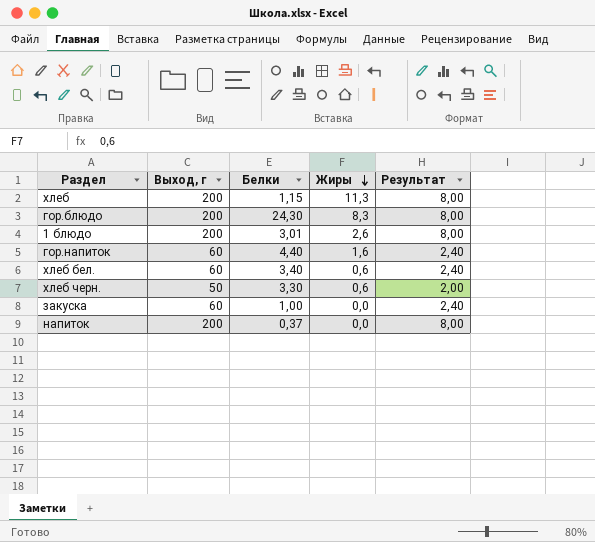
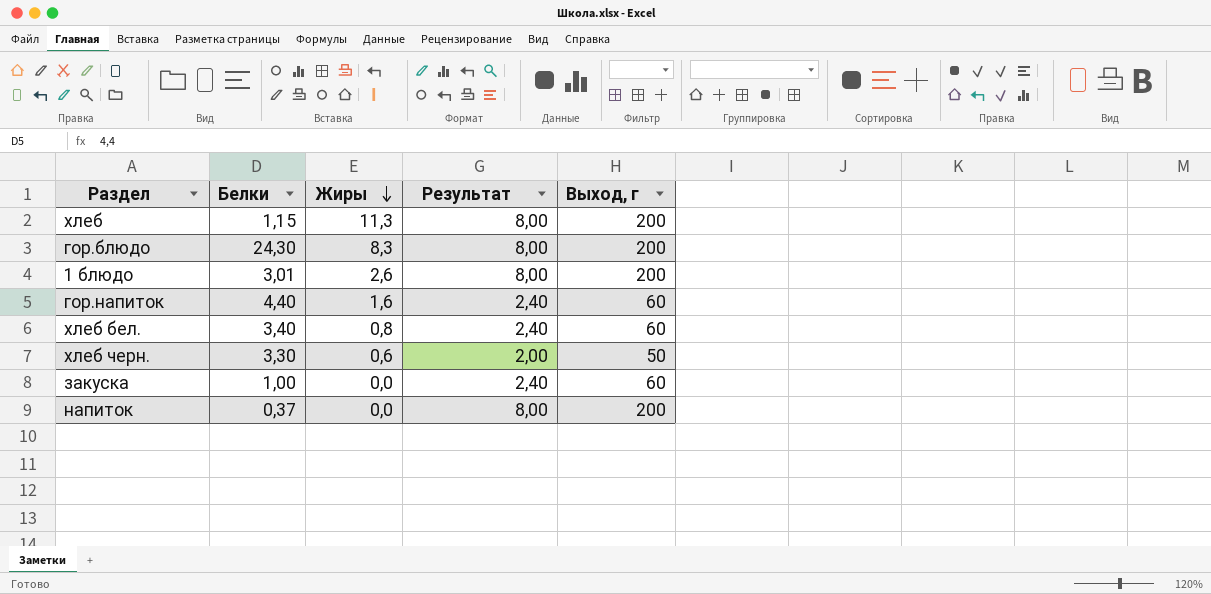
column Выход, г | position: 2 -> 5
хлеб бел. | Жиры: 0,6 -> 0,8

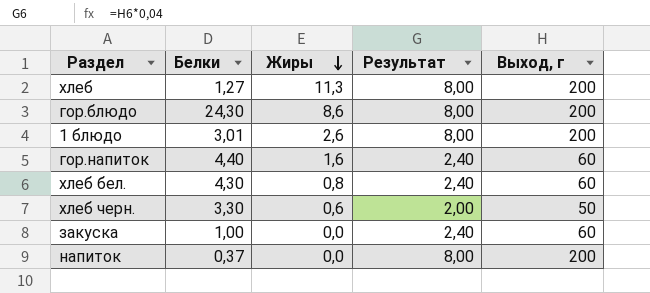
хлеб | Белки: 1,15 -> 1,27
гор.блюдо | Жиры: 8,3 -> 8,6
хлеб бел. | Белки: 3,40 -> 4,30

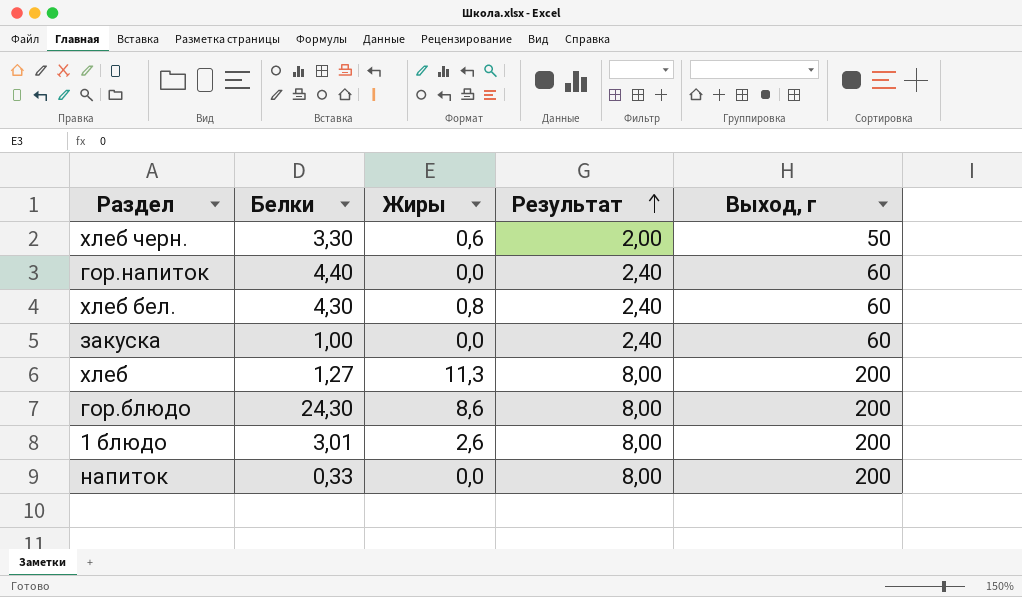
row order: Жиры descending -> Результат ascending
гор.напиток | Жиры: 1,6 -> 0,0
напиток | Белки: 0,37 -> 0,33

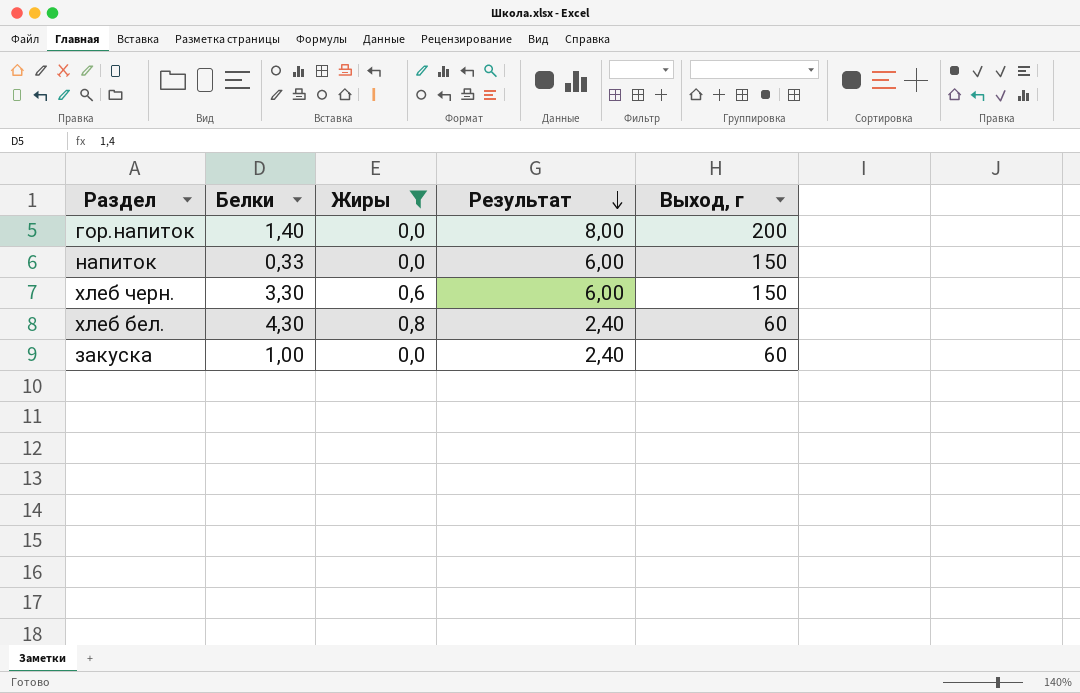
filter: none -> Жиры <= 0,8
row order: Результат ascending -> Результат descending
гор.напиток | Белки: 4,40 -> 1,40
гор.напиток | Результат: 2,40 -> 8,00
гор.напиток | Выход, г: 60 -> 200
напиток | Результат: 8,00 -> 6,00
напиток | Выход, г: 200 -> 150
хлеб черн. | Результат: 2,00 -> 6,00
хлеб черн. | Выход, г: 50 -> 150

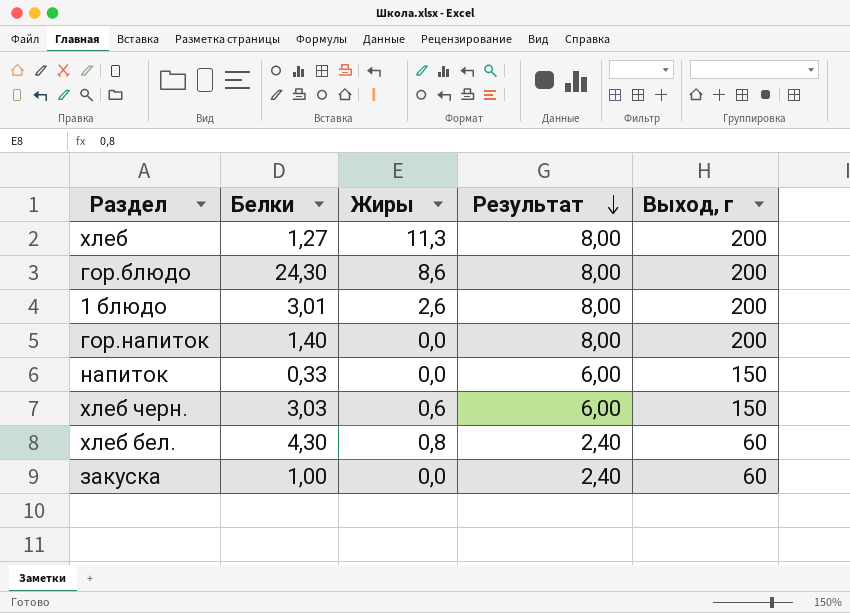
filter: Жиры <= 0,8 -> none
хлеб черн. | Белки: 3,30 -> 3,03

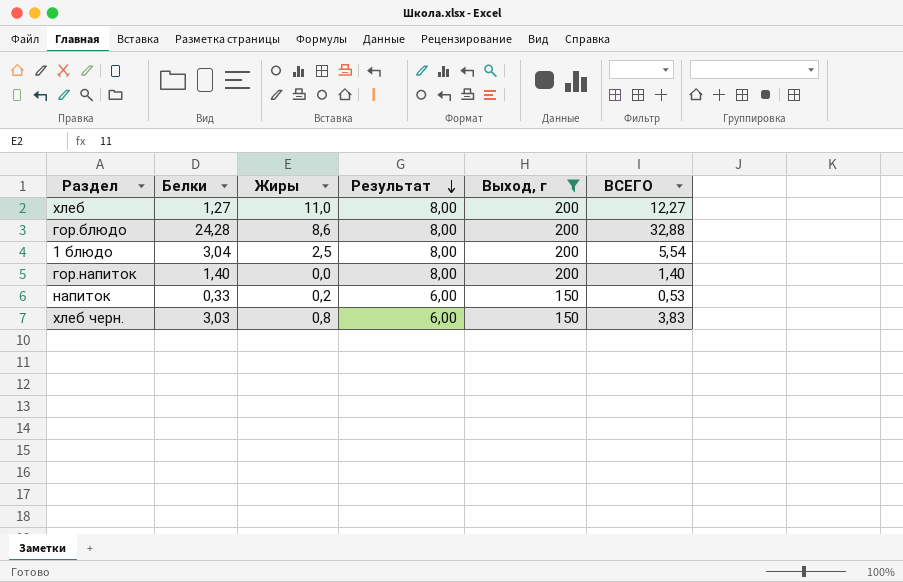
filter: none -> Выход, г != 60
column ВСЕГО | formula: none -> [Белки] + [Жиры]
хлеб | Жиры: 11,3 -> 11,0
гор.блюдо | Белки: 24,30 -> 24,28
1 блюдо | Белки: 3,01 -> 3,04
1 блюдо | Жиры: 2,6 -> 2,5
напиток | Жиры: 0,0 -> 0,2
хлеб черн. | Жиры: 0,6 -> 0,8

